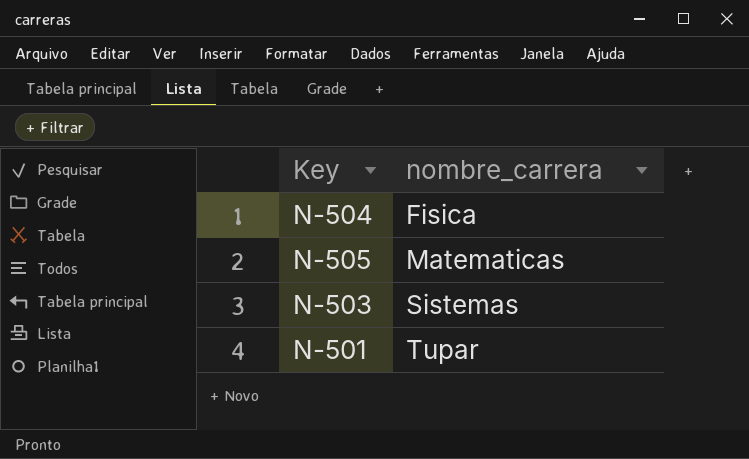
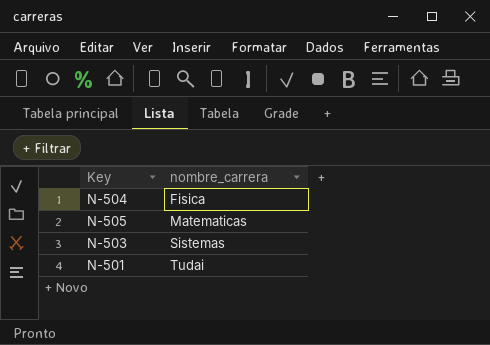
N-501 | nombre_carrera: Tupar -> Tudai

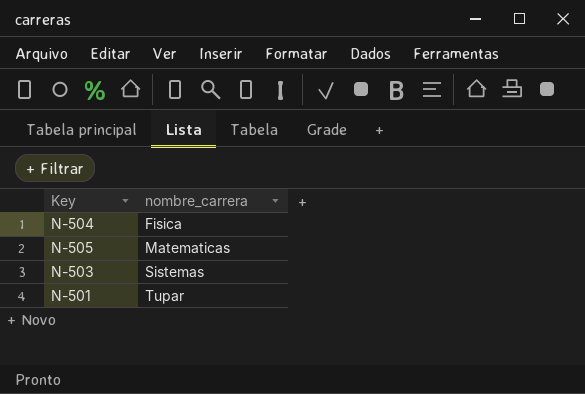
N-501 | nombre_carrera: Tudai -> Tupar

